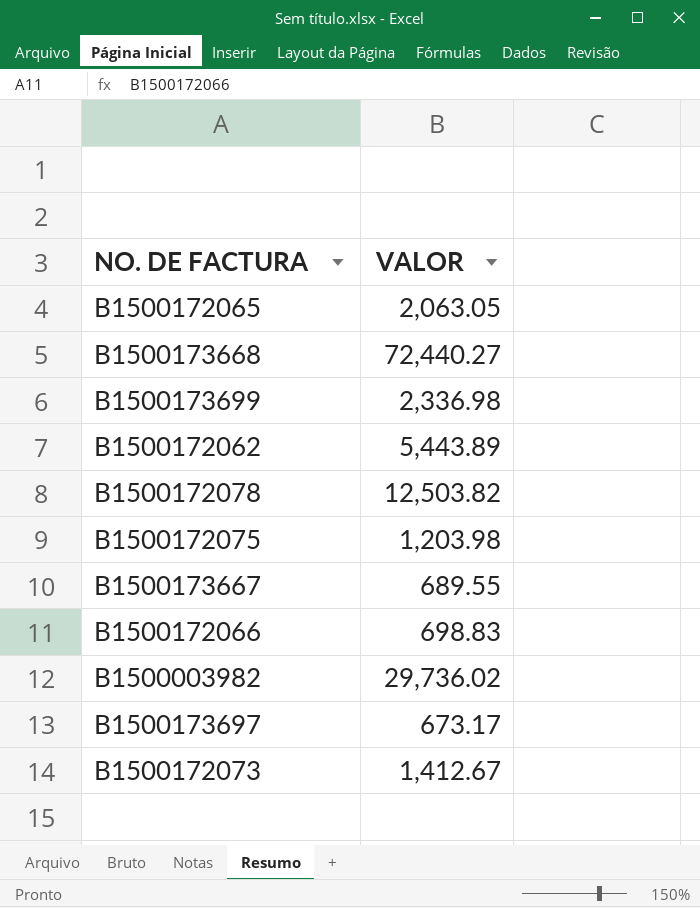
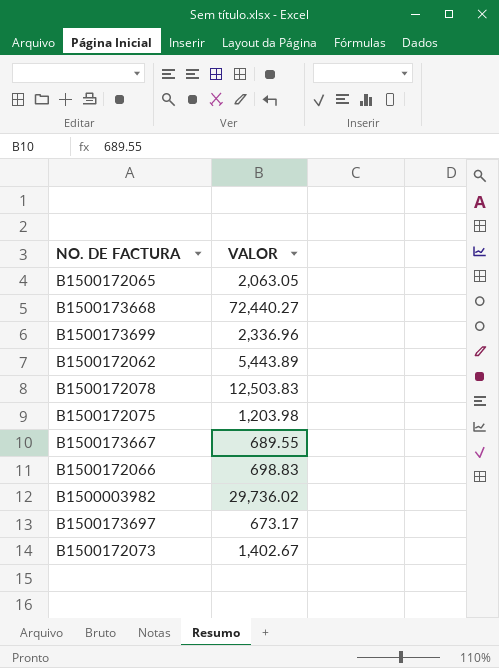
B1500173699 | VALOR: 2,336.98 -> 2,336.96
B1500172078 | VALOR: 12,503.82 -> 12,503.83
B1500172073 | VALOR: 1,412.67 -> 1,402.67

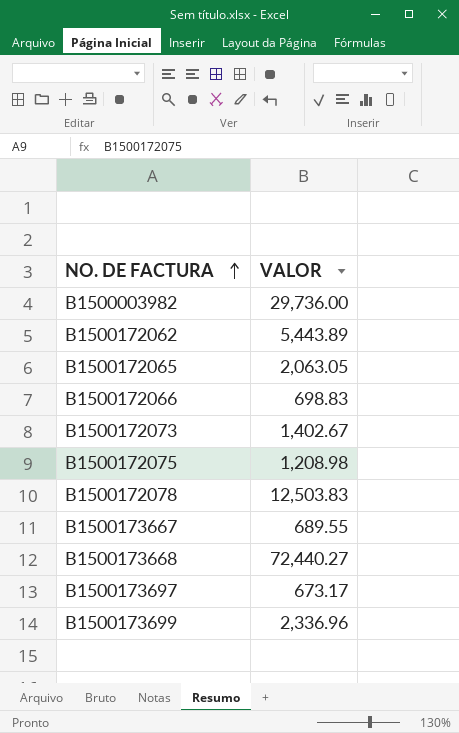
row order: none -> NO. DE FACTURA ascending
B1500003982 | VALOR: 29,736.02 -> 29,736.00
B1500172075 | VALOR: 1,203.98 -> 1,208.98

